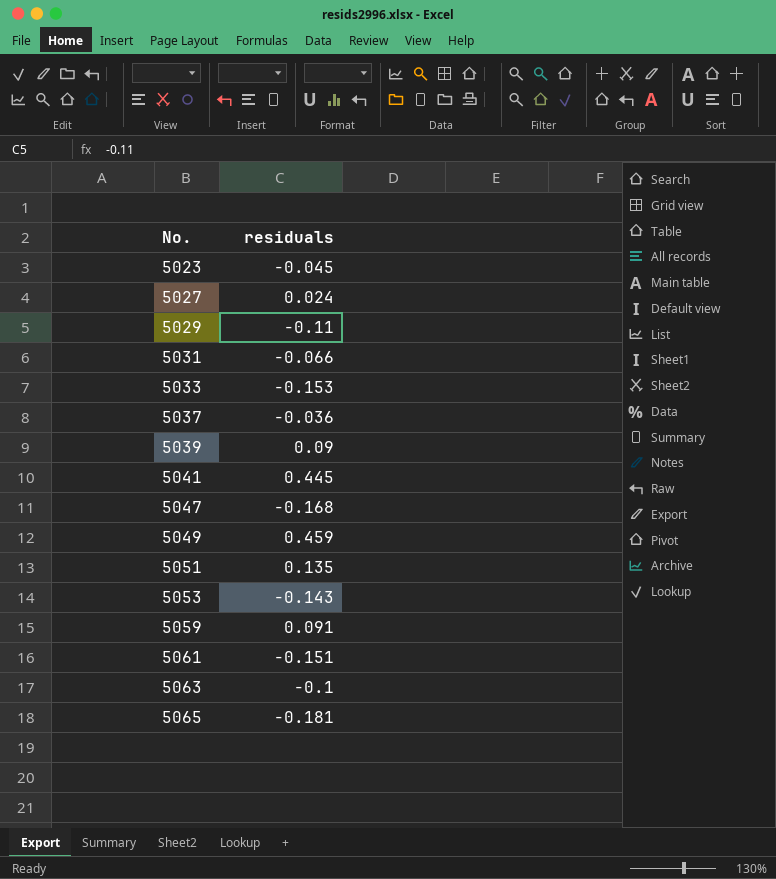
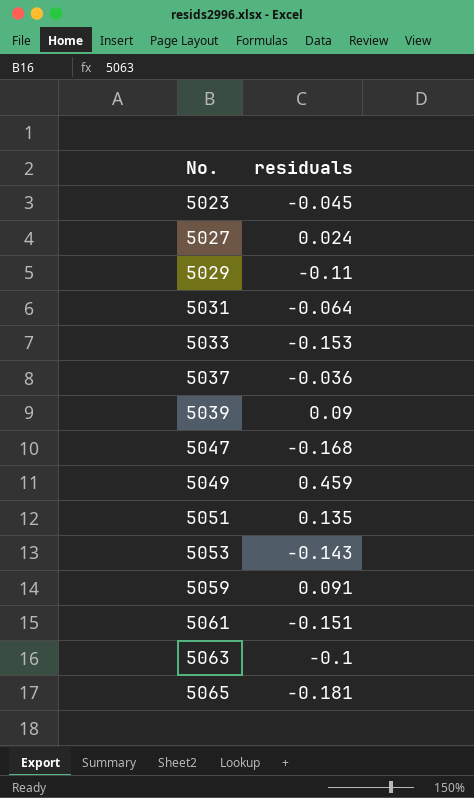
row 5041: 0.445 -> none
5031 | residuals: -0.066 -> -0.064

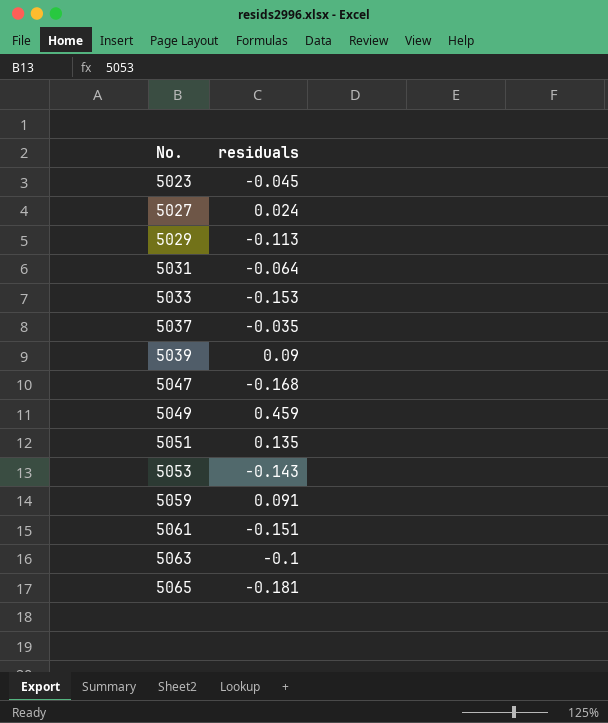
5029 | residuals: -0.11 -> -0.113
5037 | residuals: -0.036 -> -0.035

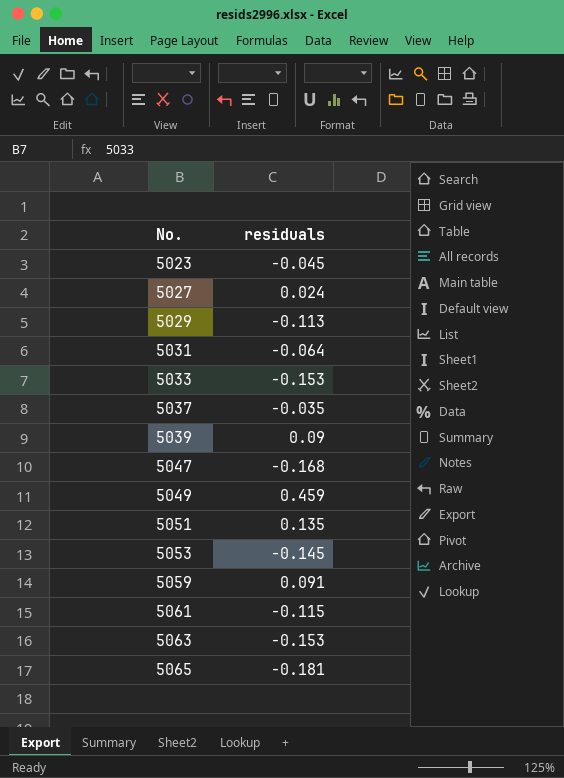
5053 | residuals: -0.143 -> -0.145
5061 | residuals: -0.151 -> -0.115
5063 | residuals: -0.1 -> -0.153

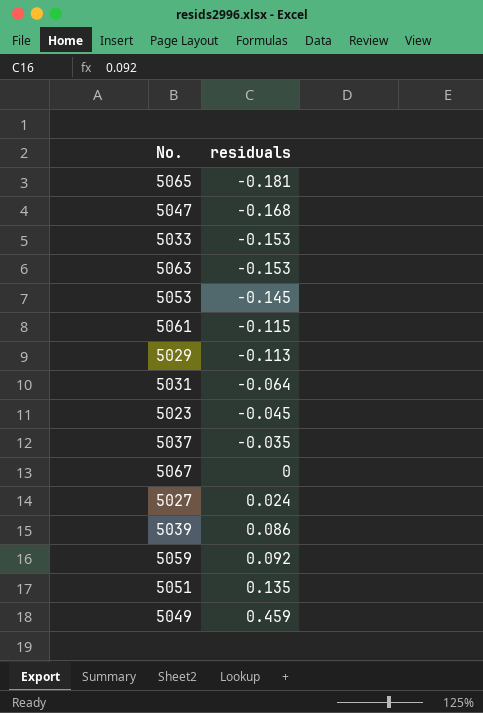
row order: No. ascending -> residuals ascending
row 5067: none -> 0
5039 | residuals: 0.09 -> 0.086
5059 | residuals: 0.091 -> 0.092

